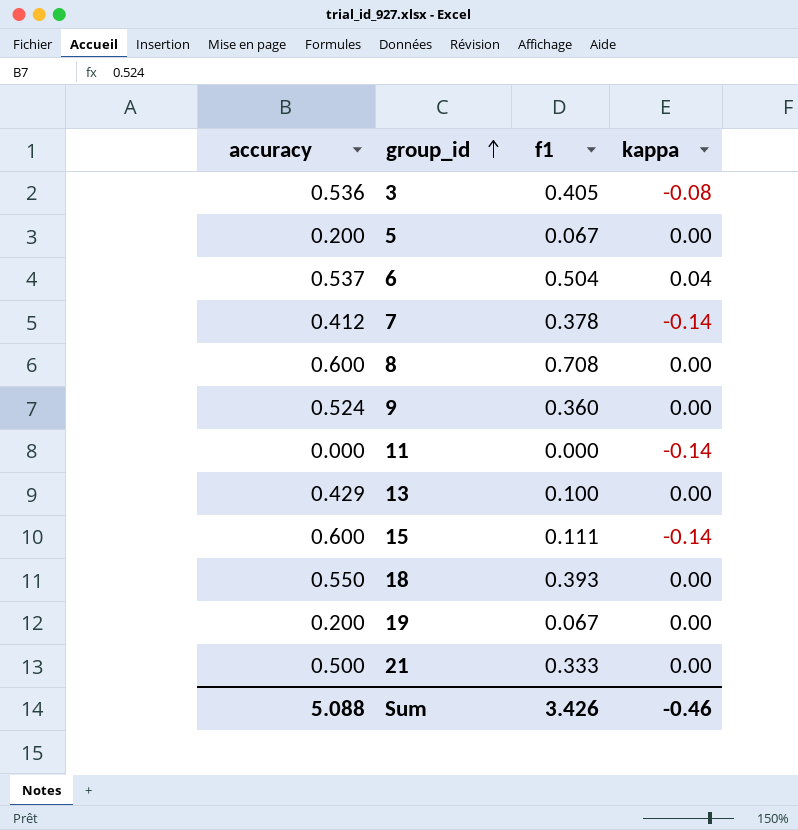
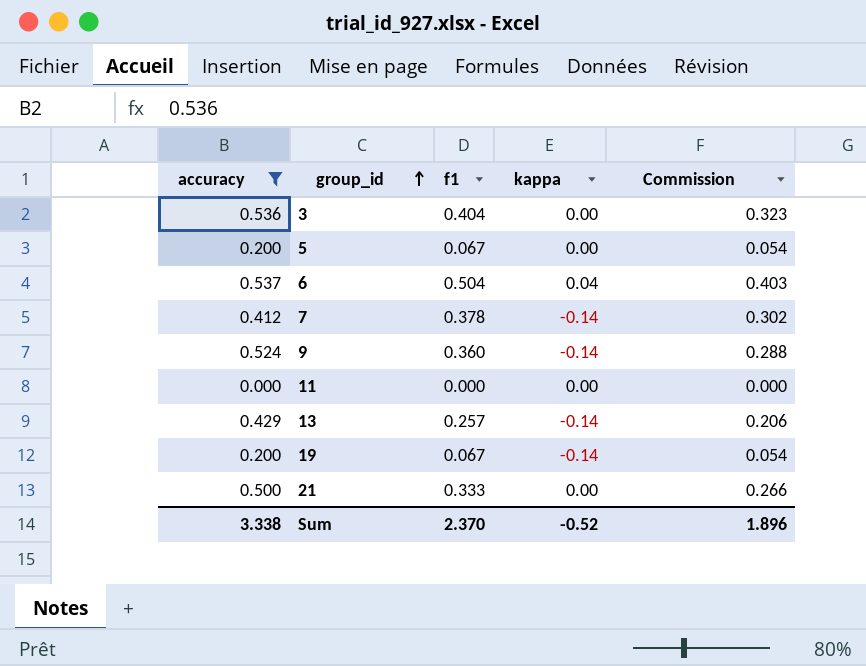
filter: none -> accuracy <= 0.537
column Commission | formula: none -> [f1] * 0.8
3 | f1: 0.405 -> 0.404
3 | kappa: -0.08 -> 0.00
9 | kappa: 0.00 -> -0.14
11 | kappa: -0.14 -> 0.00
13 | f1: 0.100 -> 0.257
13 | kappa: 0.00 -> -0.14
19 | kappa: 0.00 -> -0.14
Sum | accuracy: 5.088 -> 3.338
Sum | f1: 3.426 -> 2.370
Sum | kappa: -0.46 -> -0.52

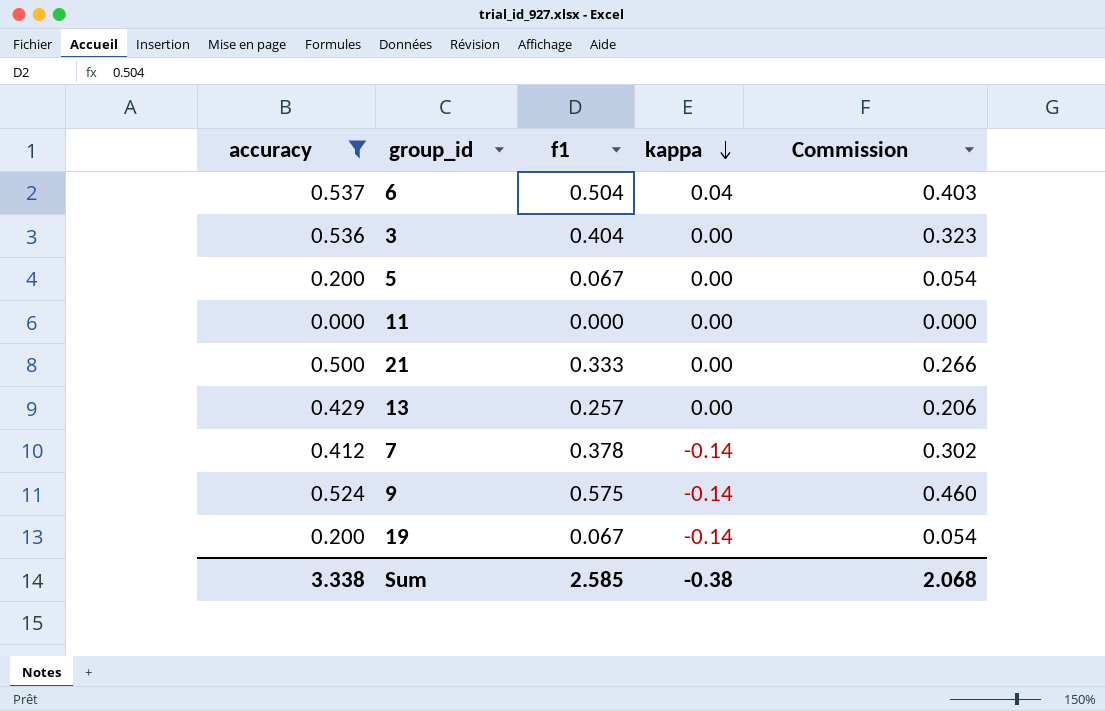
row order: group_id ascending -> kappa descending
13 | kappa: -0.14 -> 0.00
9 | f1: 0.360 -> 0.575
9 | Commission: 0.288 -> 0.460
Sum | f1: 2.370 -> 2.585
Sum | kappa: -0.52 -> -0.38
Sum | Commission: 1.896 -> 2.068

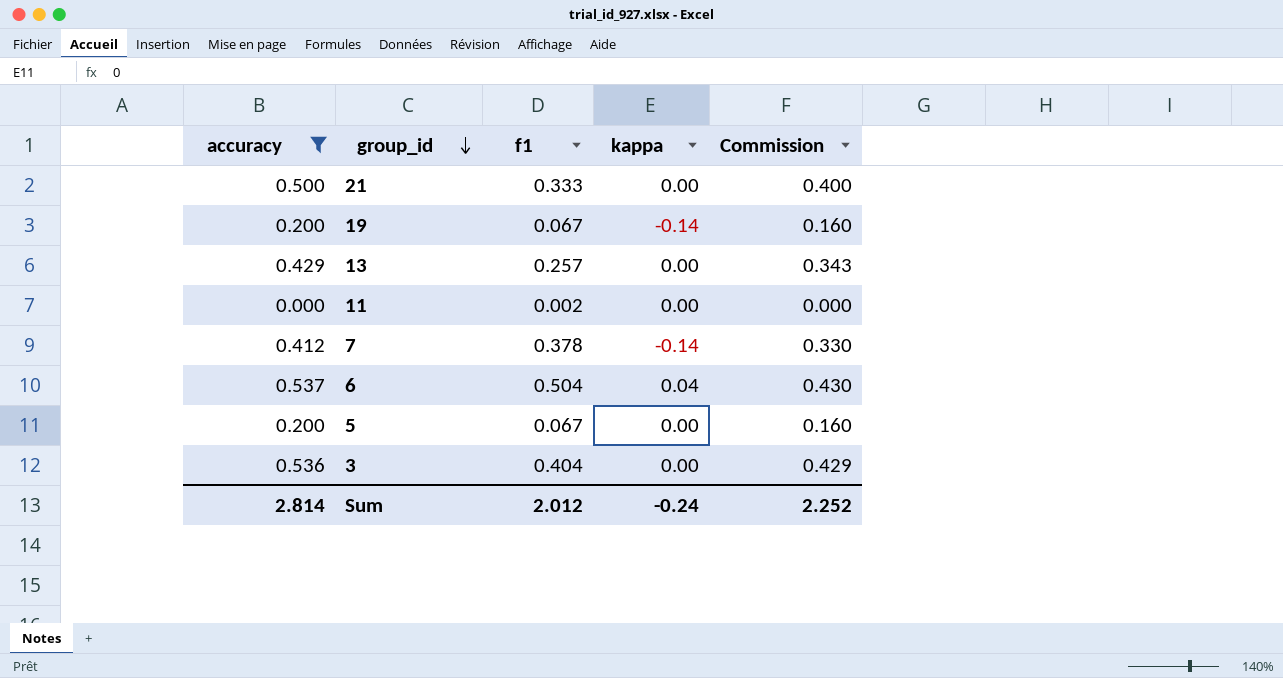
row order: kappa descending -> group_id descending
column Commission | formula: [f1] * 0.8 -> [accuracy] * 0.8
row 9: 0.524 | 0.575 | -0.14 | 0.460 -> none
11 | f1: 0.000 -> 0.002
Sum | accuracy: 3.338 -> 2.814
Sum | f1: 2.585 -> 2.012
Sum | kappa: -0.38 -> -0.24
Sum | Commission: 2.068 -> 2.252

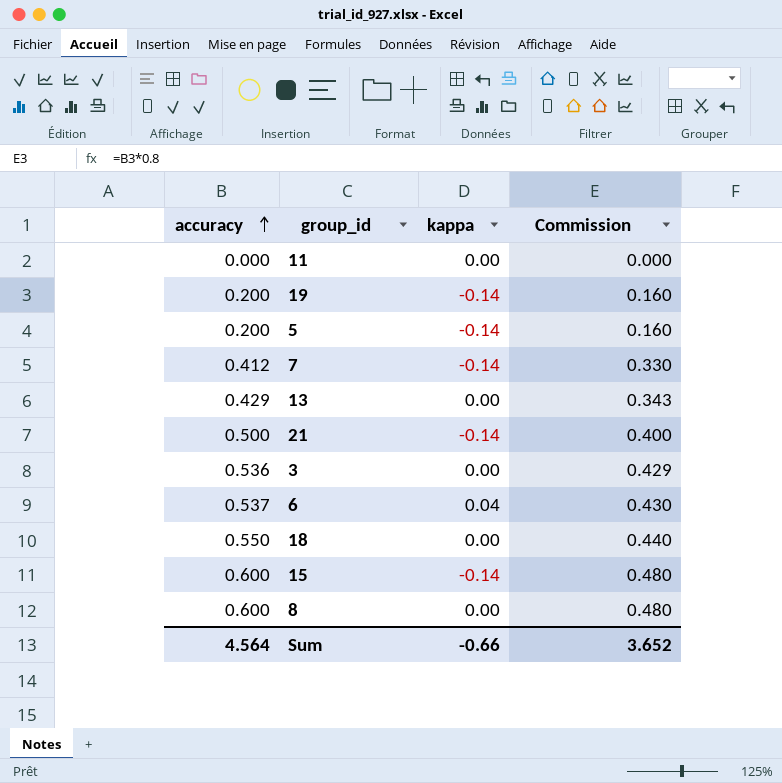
filter: accuracy <= 0.537 -> none
row order: group_id descending -> accuracy ascending
column f1 | position: 3 -> none
5 | kappa: 0.00 -> -0.14
21 | kappa: 0.00 -> -0.14
Sum | accuracy: 2.814 -> 4.564
Sum | kappa: -0.24 -> -0.66
Sum | Commission: 2.252 -> 3.652

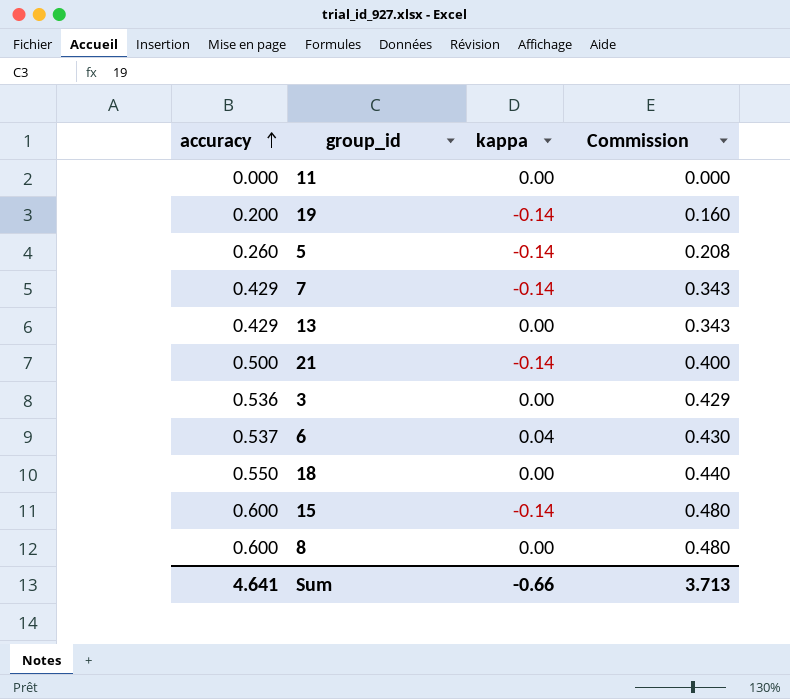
5 | accuracy: 0.200 -> 0.260
5 | Commission: 0.160 -> 0.208
7 | accuracy: 0.412 -> 0.429
7 | Commission: 0.330 -> 0.343
Sum | accuracy: 4.564 -> 4.641
Sum | Commission: 3.652 -> 3.713

